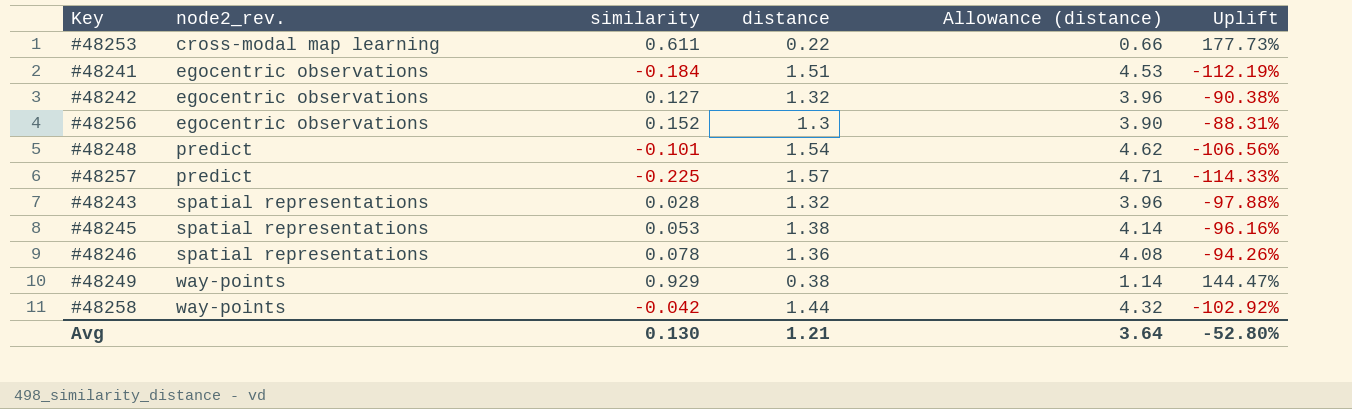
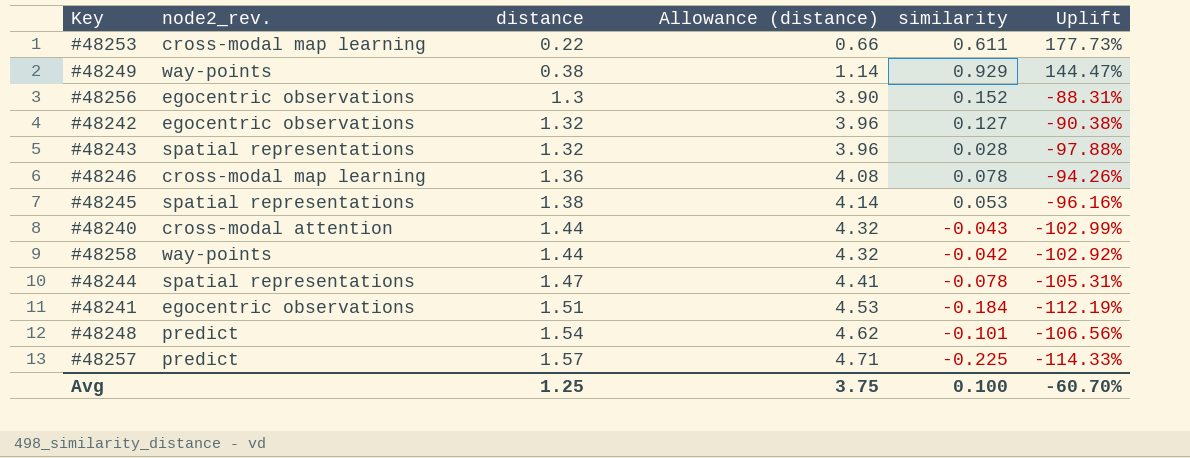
row order: node2_rev. ascending -> distance ascending
column similarity | position: 3 -> 5
#48246 | node2_rev.: spatial representations -> cross-modal map learning
row #48240: none -> cross-modal attention | 1.44 | 4.32 | -0.043 | -102.99%
row #48244: none -> spatial representations | 1.47 | 4.41 | -0.078 | -105.31%
Avg | distance: 1.21 -> 1.25
Avg | Allowance (distance): 3.64 -> 3.75
Avg | similarity: 0.130 -> 0.100
Avg | Uplift: -52.80% -> -60.70%

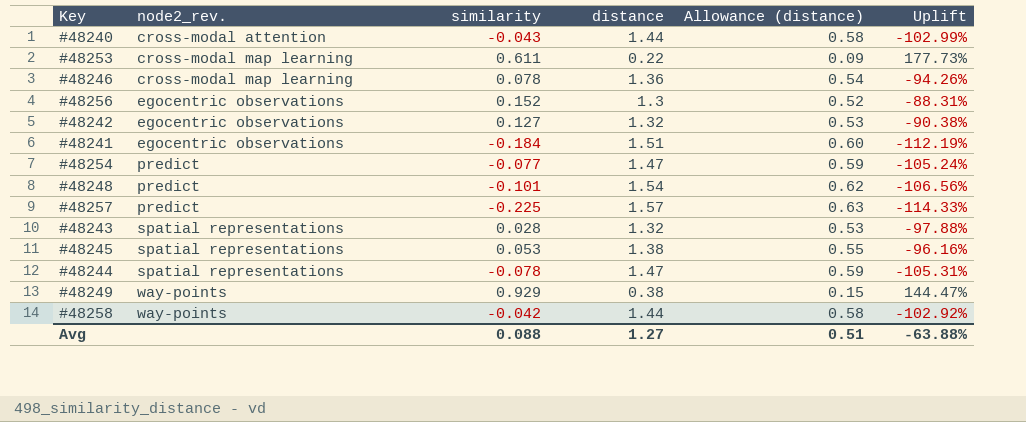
row order: distance ascending -> node2_rev. ascending
column similarity | position: 5 -> 3
column Allowance (distance) | formula: [distance] * 3 -> [distance] * 0.4
row #48254: none -> predict | -0.077 | 1.47 | 0.59 | -105.24%
Avg | similarity: 0.100 -> 0.088
Avg | distance: 1.25 -> 1.27
Avg | Allowance (distance): 3.75 -> 0.51
Avg | Uplift: -60.70% -> -63.88%

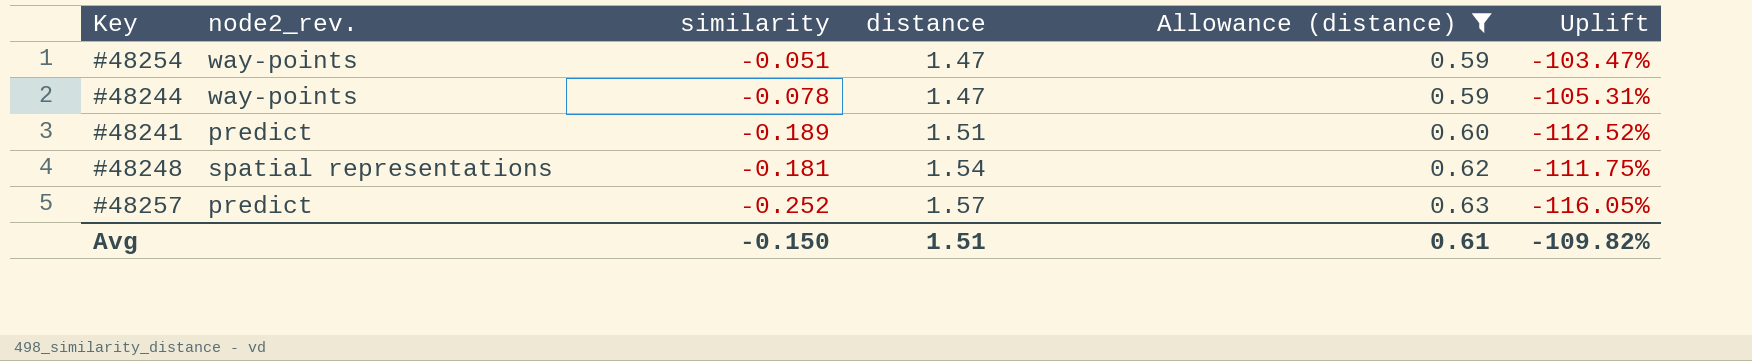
filter: none -> Allowance (distance) >= 0.59
row order: node2_rev. ascending -> distance ascending
#48254 | node2_rev.: predict -> way-points
#48254 | similarity: -0.077 -> -0.051
#48254 | Uplift: -105.24% -> -103.47%
#48244 | node2_rev.: spatial representations -> way-points
#48241 | node2_rev.: egocentric observations -> predict
#48241 | similarity: -0.184 -> -0.189
#48241 | Uplift: -112.19% -> -112.52%
#48248 | node2_rev.: predict -> spatial representations
#48248 | similarity: -0.101 -> -0.181
#48248 | Uplift: -106.56% -> -111.75%
#48257 | similarity: -0.225 -> -0.252
#48257 | Uplift: -114.33% -> -116.05%
Avg | similarity: 0.088 -> -0.150
Avg | distance: 1.27 -> 1.51
Avg | Allowance (distance): 0.51 -> 0.61
Avg | Uplift: -63.88% -> -109.82%

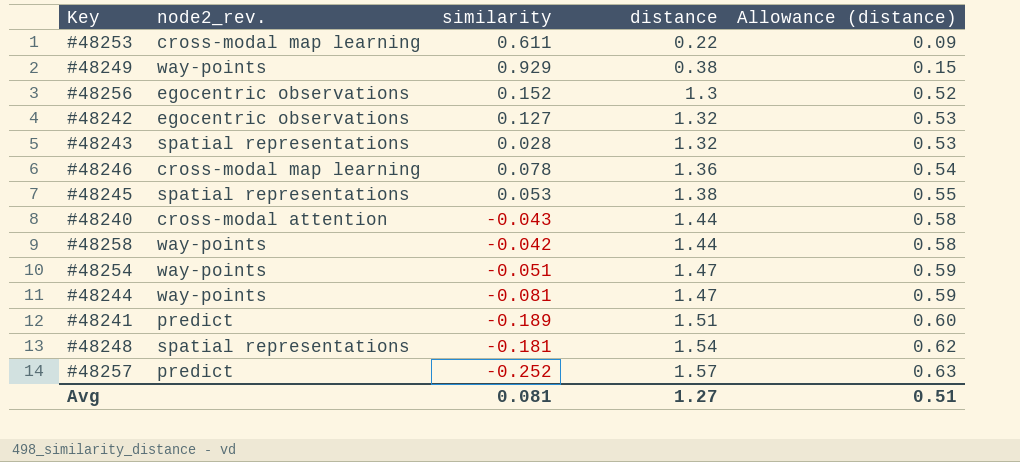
filter: Allowance (distance) >= 0.59 -> none
column Uplift | formula: ([similarity] - [distance]) / [distance] -> none
#48244 | similarity: -0.078 -> -0.081
Avg | similarity: -0.150 -> 0.081
Avg | distance: 1.51 -> 1.27
Avg | Allowance (distance): 0.61 -> 0.51

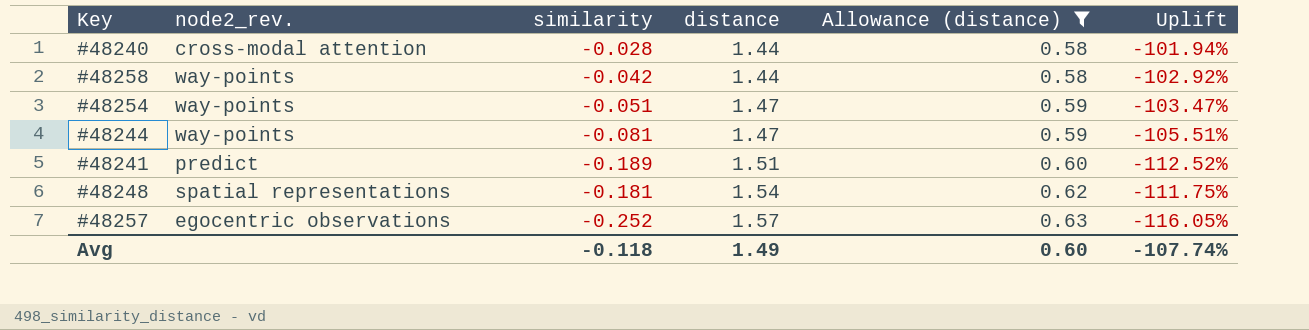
filter: none -> Allowance (distance) >= 0.58
column Uplift | formula: none -> ([similarity] - [distance]) / [distance]
#48240 | similarity: -0.043 -> -0.028
#48257 | node2_rev.: predict -> egocentric observations
Avg | similarity: 0.081 -> -0.118
Avg | distance: 1.27 -> 1.49
Avg | Allowance (distance): 0.51 -> 0.60

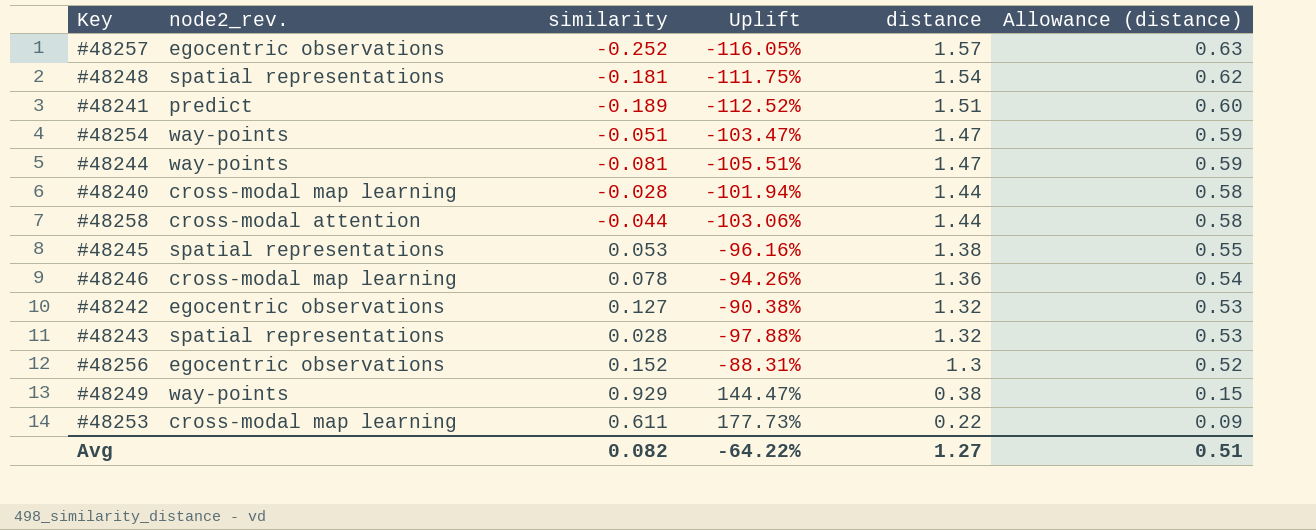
filter: Allowance (distance) >= 0.58 -> none
row order: distance ascending -> distance descending
column Uplift | position: 6 -> 4
#48240 | node2_rev.: cross-modal attention -> cross-modal map learning
#48258 | node2_rev.: way-points -> cross-modal attention
#48258 | similarity: -0.042 -> -0.044
#48258 | Uplift: -102.92% -> -103.06%
Avg | similarity: -0.118 -> 0.082
Avg | Uplift: -107.74% -> -64.22%
Avg | distance: 1.49 -> 1.27
Avg | Allowance (distance): 0.60 -> 0.51

